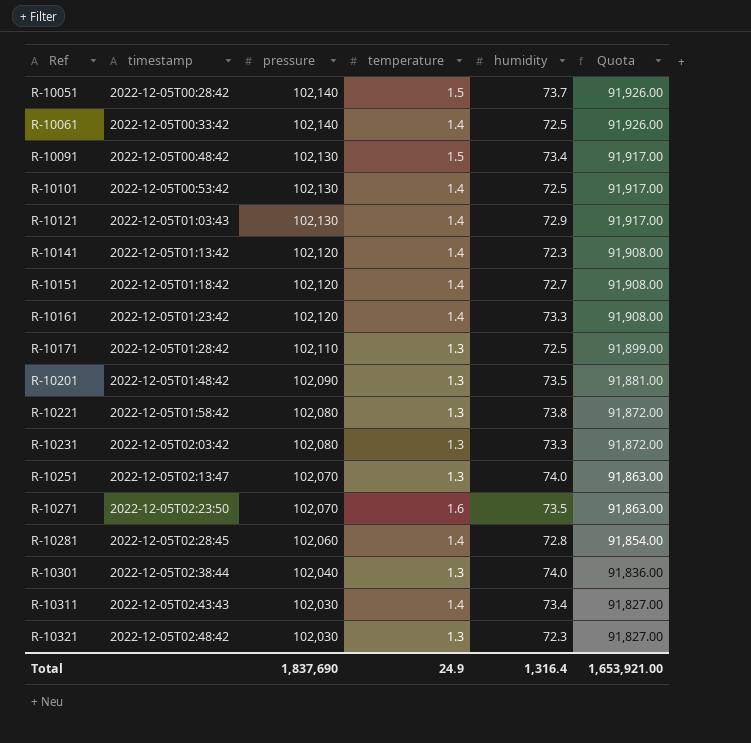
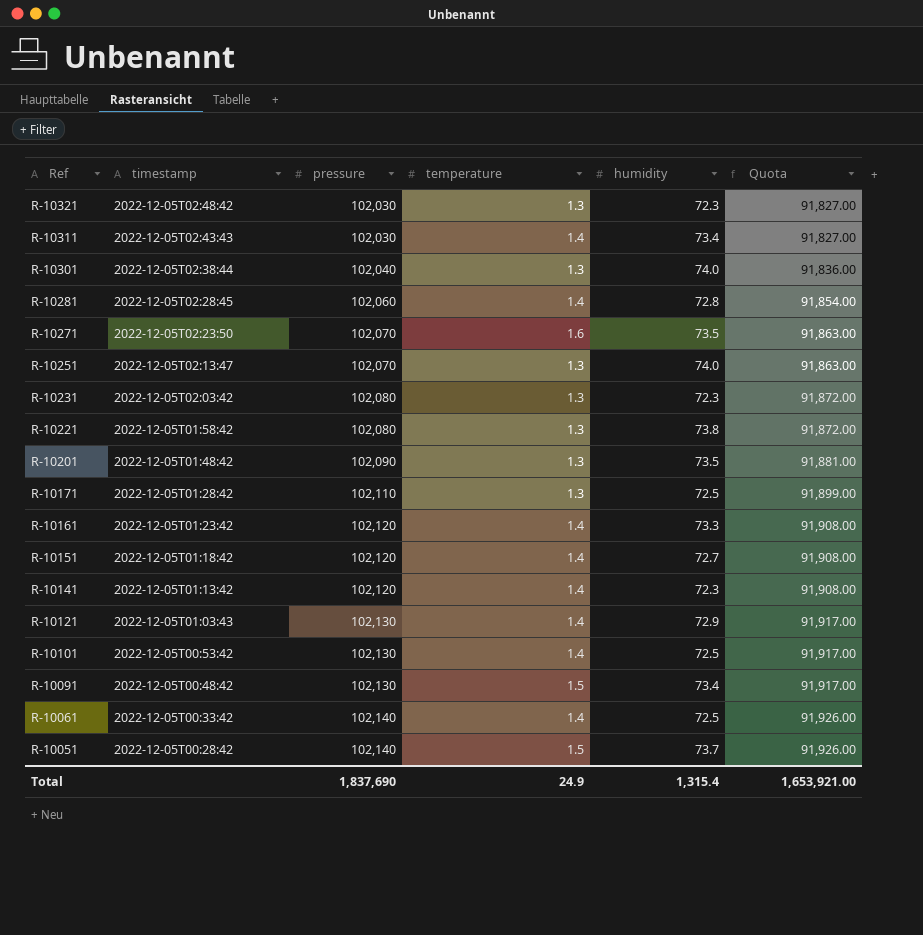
row order: Ref ascending -> Ref descending
R-10231 | humidity: 73.3 -> 72.3
Total | humidity: 1,316.4 -> 1,315.4

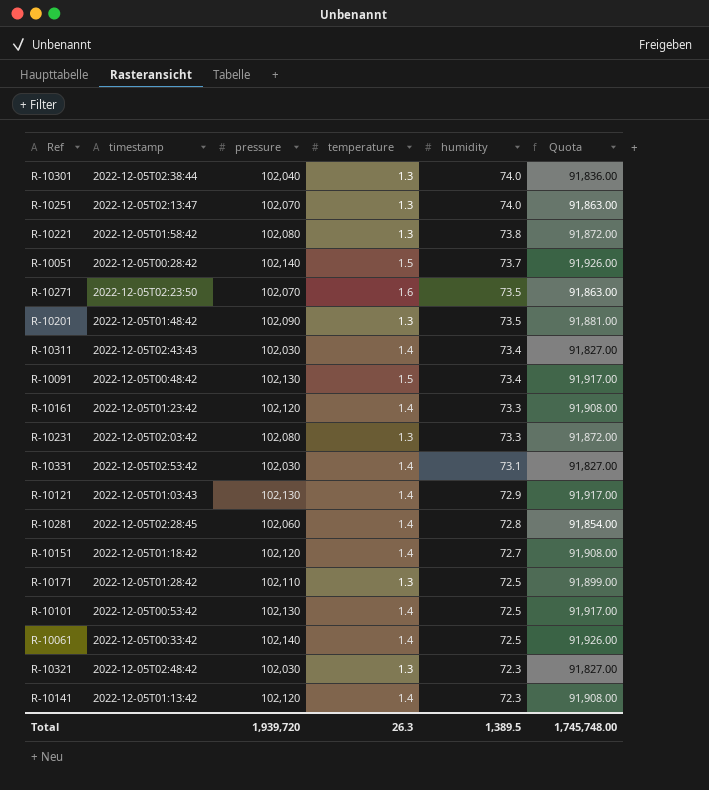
row order: Ref descending -> humidity descending
R-10231 | humidity: 72.3 -> 73.3
row R-10331: none -> 2022-12-05T02:53:42 | 102,030 | 1.4 | 73.1 | 91,827.00
Total | pressure: 1,837,690 -> 1,939,720
Total | temperature: 24.9 -> 26.3
Total | humidity: 1,315.4 -> 1,389.5
Total | Quota: 1,653,921.00 -> 1,745,748.00

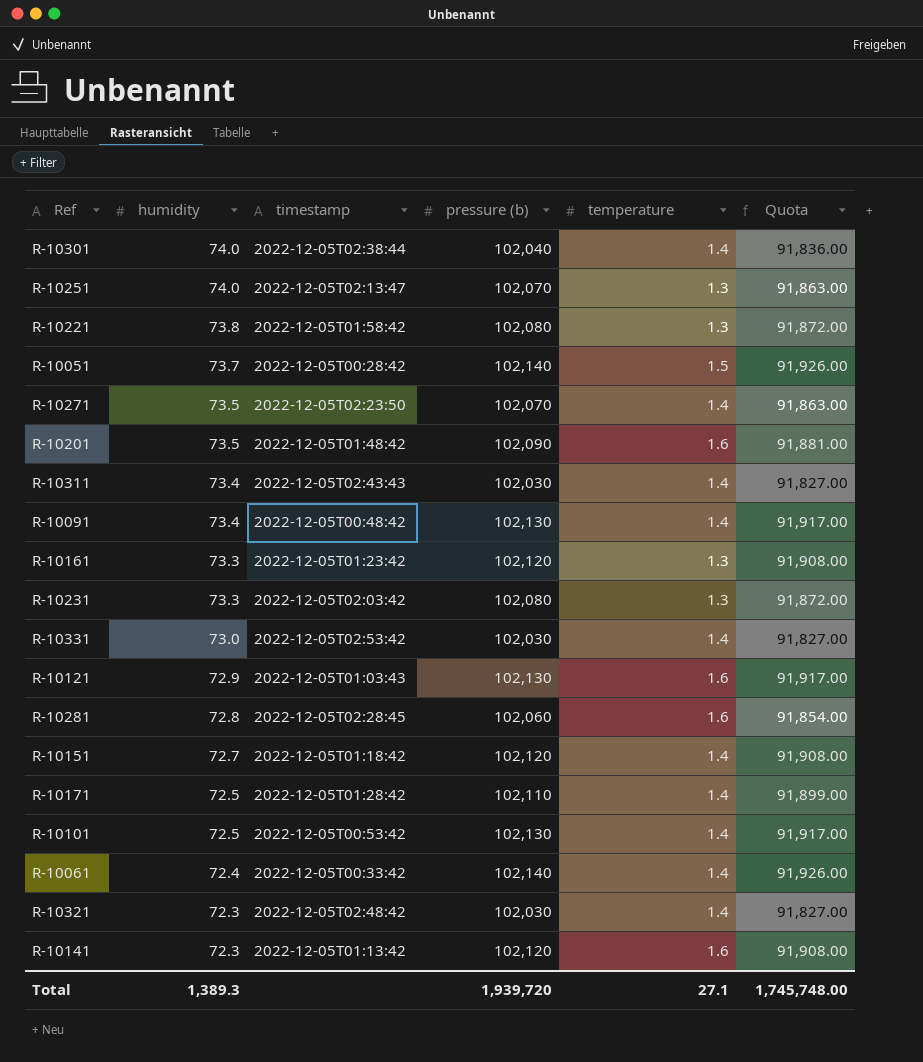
column humidity | position: 5 -> 2
column name: pressure -> pressure (b)
R-10301 | temperature: 1.3 -> 1.4
R-10271 | temperature: 1.6 -> 1.4
R-10201 | temperature: 1.3 -> 1.6
R-10091 | temperature: 1.5 -> 1.4
R-10161 | temperature: 1.4 -> 1.3
R-10331 | humidity: 73.1 -> 73.0
R-10121 | temperature: 1.4 -> 1.6
R-10281 | temperature: 1.4 -> 1.6
R-10171 | temperature: 1.3 -> 1.4
R-10061 | humidity: 72.5 -> 72.4
R-10321 | temperature: 1.3 -> 1.4
R-10141 | temperature: 1.4 -> 1.6
Total | humidity: 1,389.5 -> 1,389.3
Total | temperature: 26.3 -> 27.1

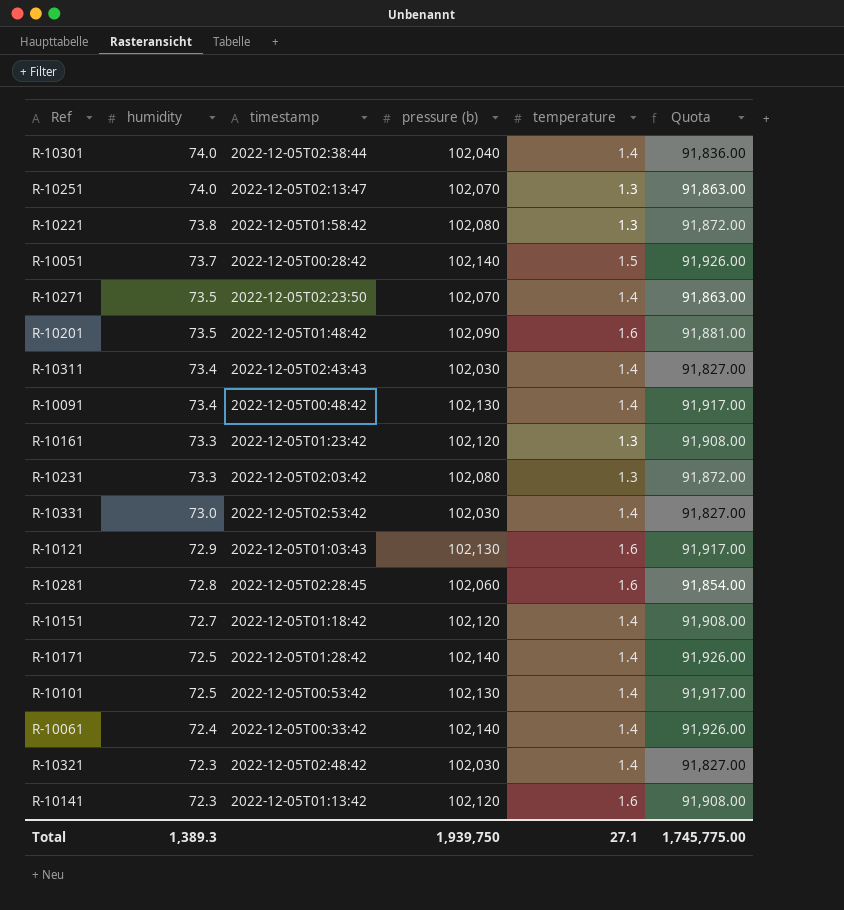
R-10171 | pressure (b): 102,110 -> 102,140
R-10171 | Quota: 91,899.00 -> 91,926.00
Total | pressure (b): 1,939,720 -> 1,939,750
Total | Quota: 1,745,748.00 -> 1,745,775.00

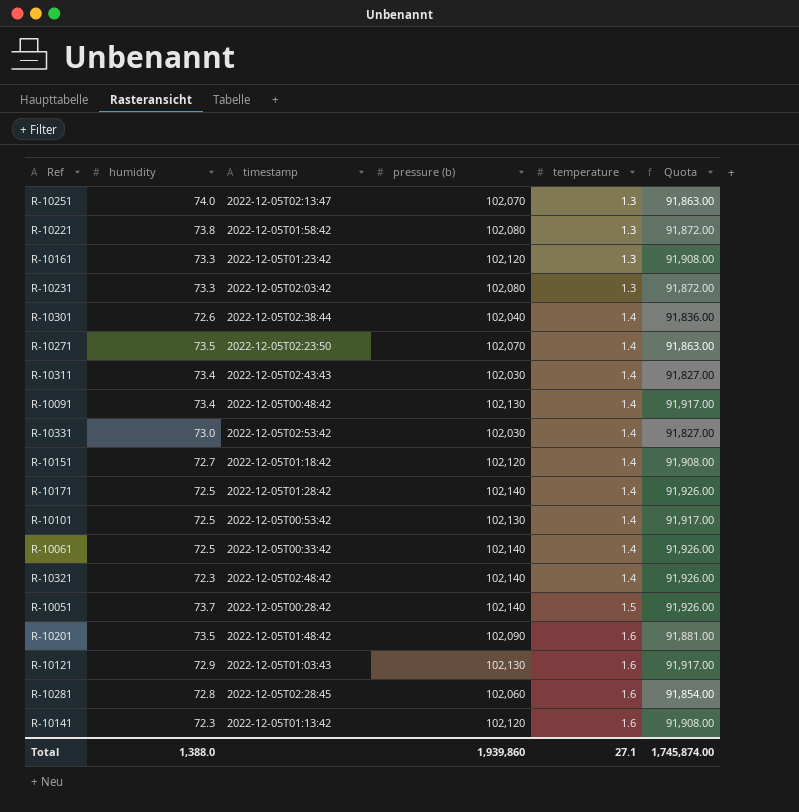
row order: humidity descending -> temperature ascending
R-10301 | humidity: 74.0 -> 72.6
R-10061 | humidity: 72.4 -> 72.5
R-10321 | pressure (b): 102,030 -> 102,140
R-10321 | Quota: 91,827.00 -> 91,926.00
Total | humidity: 1,389.3 -> 1,388.0
Total | pressure (b): 1,939,750 -> 1,939,860
Total | Quota: 1,745,775.00 -> 1,745,874.00

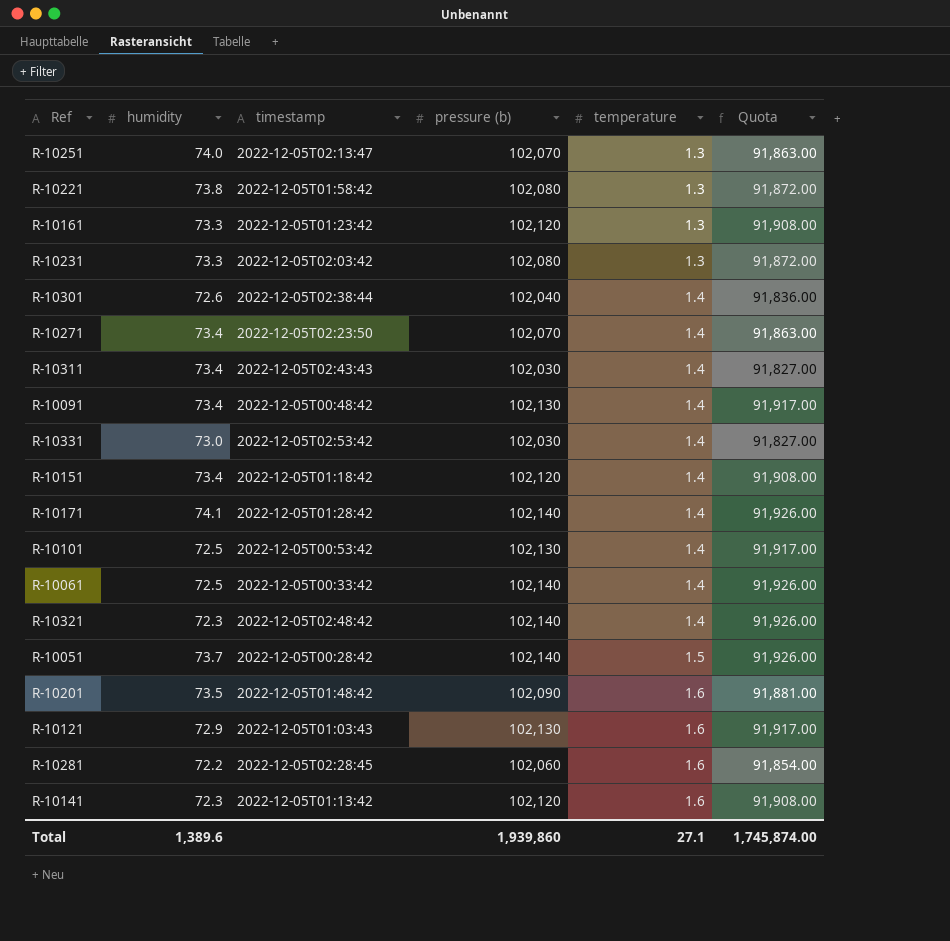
R-10271 | humidity: 73.5 -> 73.4
R-10151 | humidity: 72.7 -> 73.4
R-10171 | humidity: 72.5 -> 74.1
R-10281 | humidity: 72.8 -> 72.2
Total | humidity: 1,388.0 -> 1,389.6

